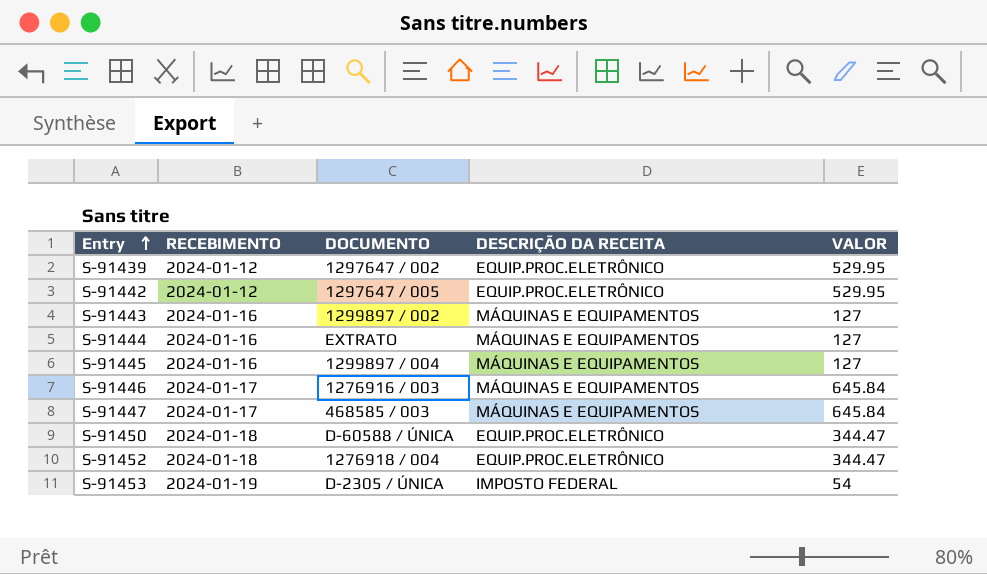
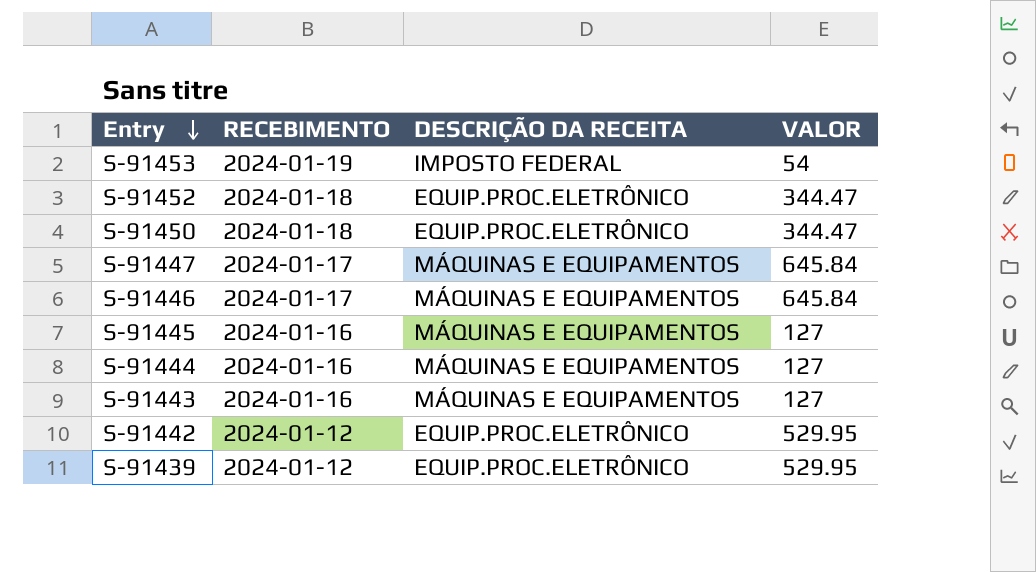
row order: Entry ascending -> Entry descending
column DOCUMENTO | position: 3 -> none

